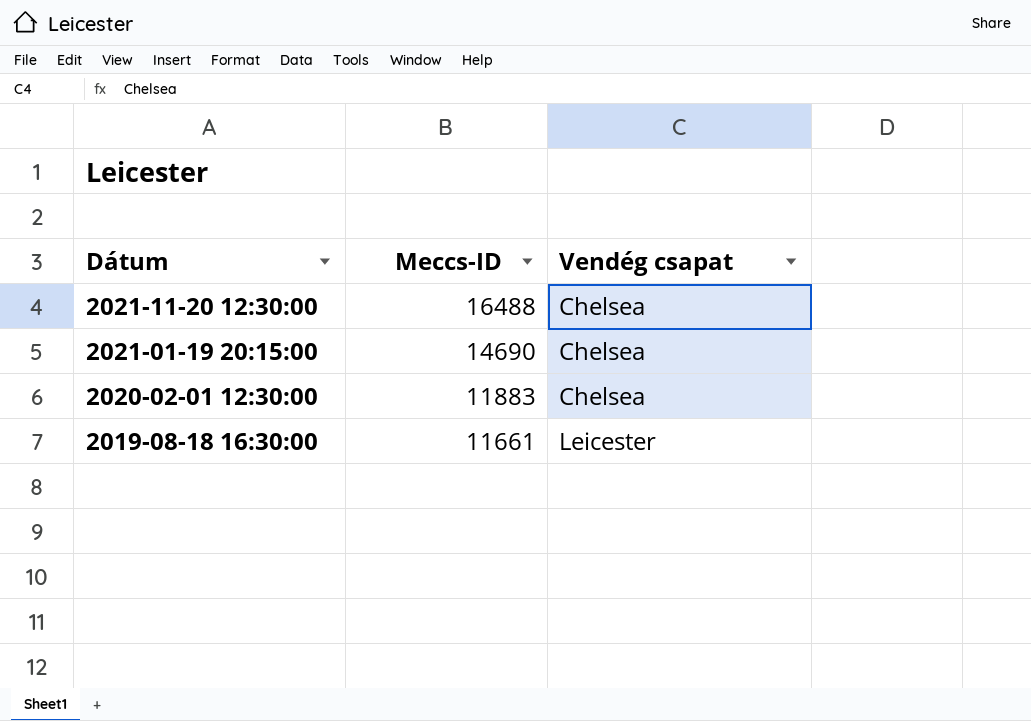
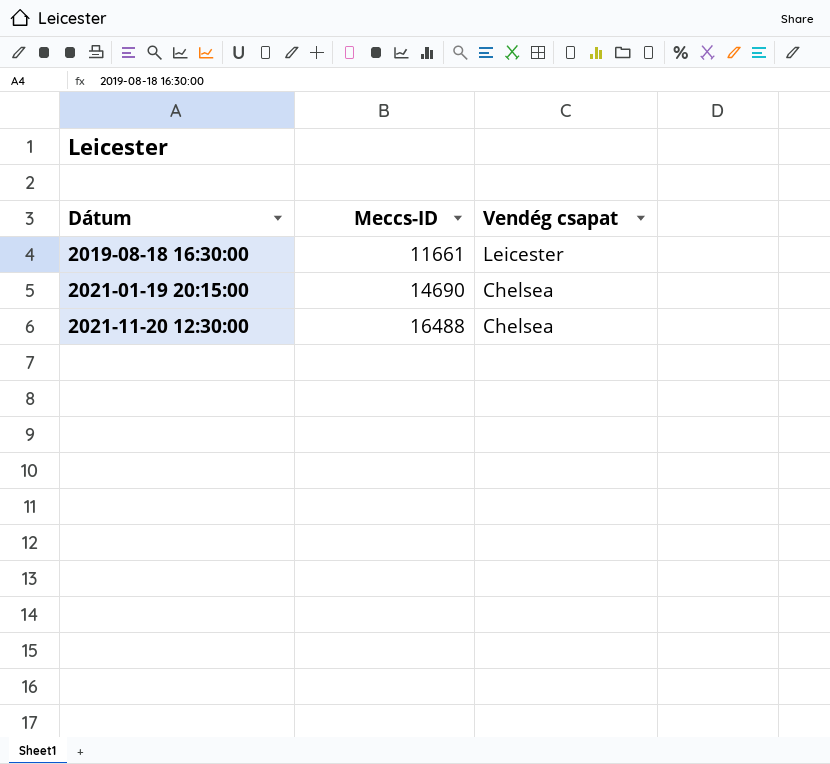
row order: Dátum descending -> Dátum ascending
row 2020-02-01 12:30:00: 11883 | Chelsea -> none

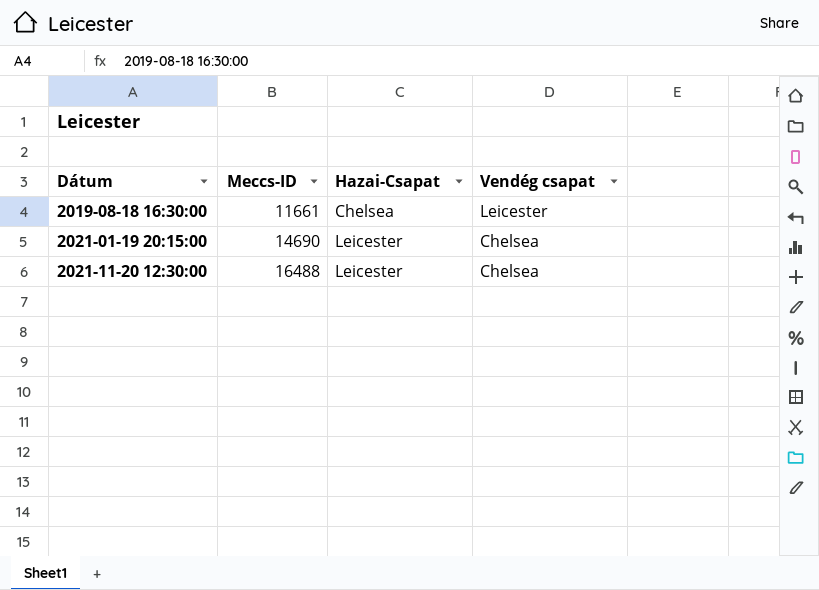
column Hazai-Csapat | position: none -> 3

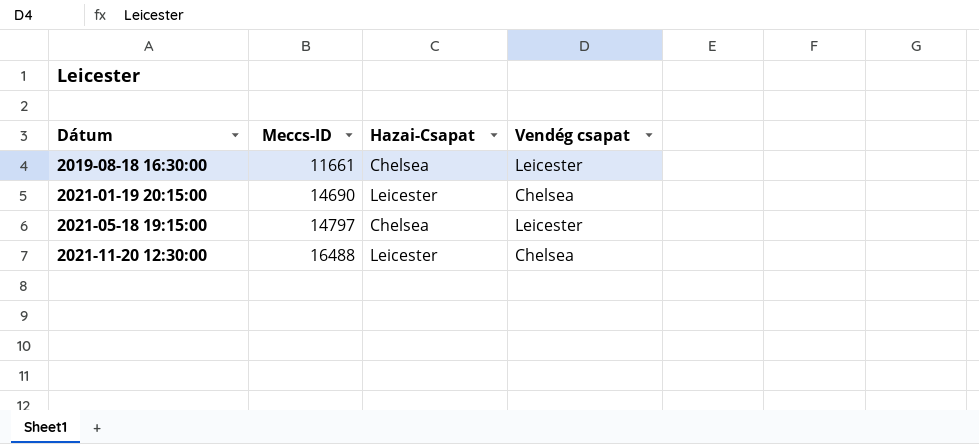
row 2021-05-18 19:15:00: none -> 14797 | Chelsea | Leicester

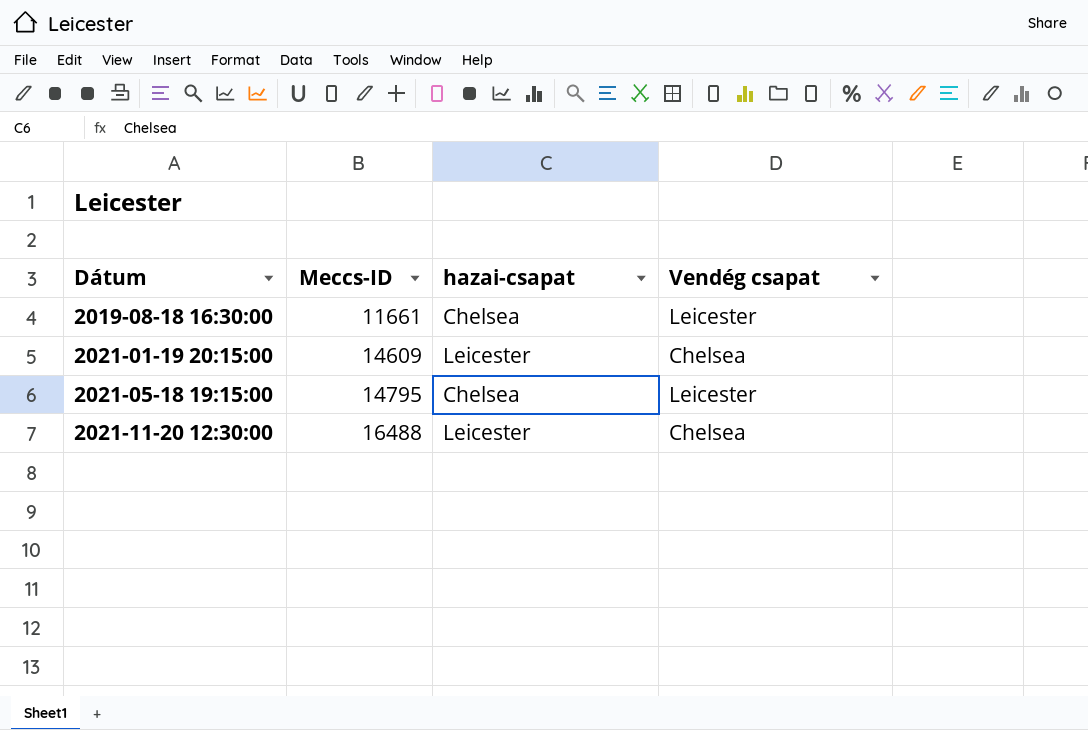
column name: Hazai-Csapat -> hazai-csapat
2021-01-19 20:15:00 | Meccs-ID: 14690 -> 14609
2021-05-18 19:15:00 | Meccs-ID: 14797 -> 14795

